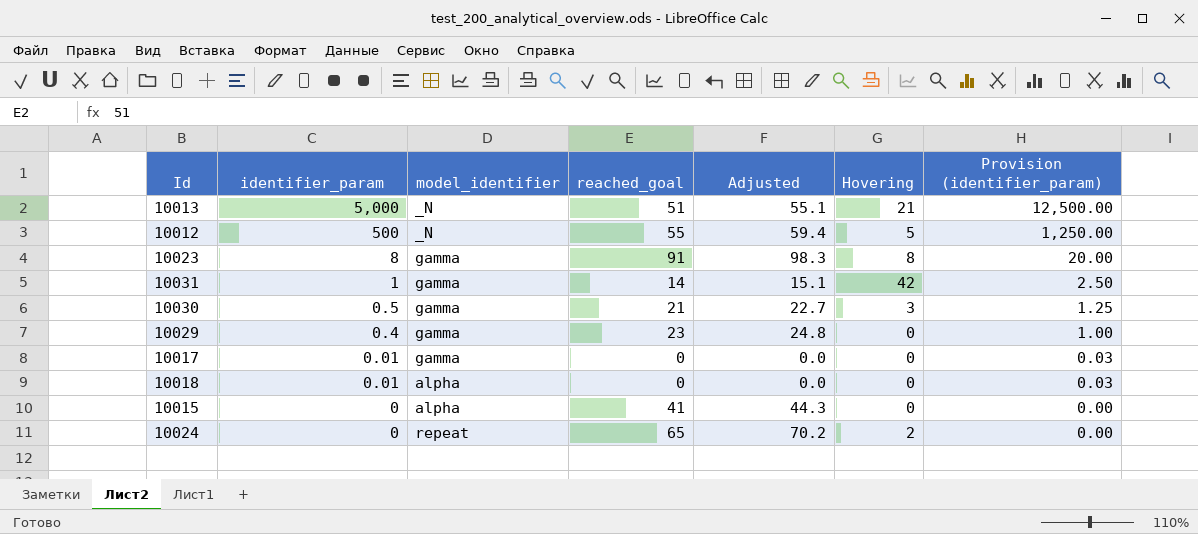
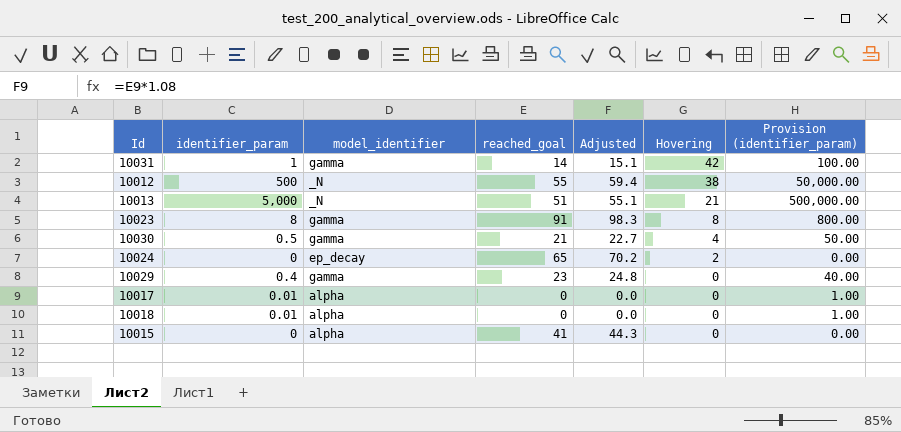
row order: identifier_param descending -> Hovering descending
column Provision (identifier_param) | formula: [identifier_param] * 2.5 -> [identifier_param] * 100
10012 | Hovering: 5 -> 38
10030 | Hovering: 3 -> 4
10024 | model_identifier: repeat -> ep_decay
10017 | model_identifier: gamma -> alpha

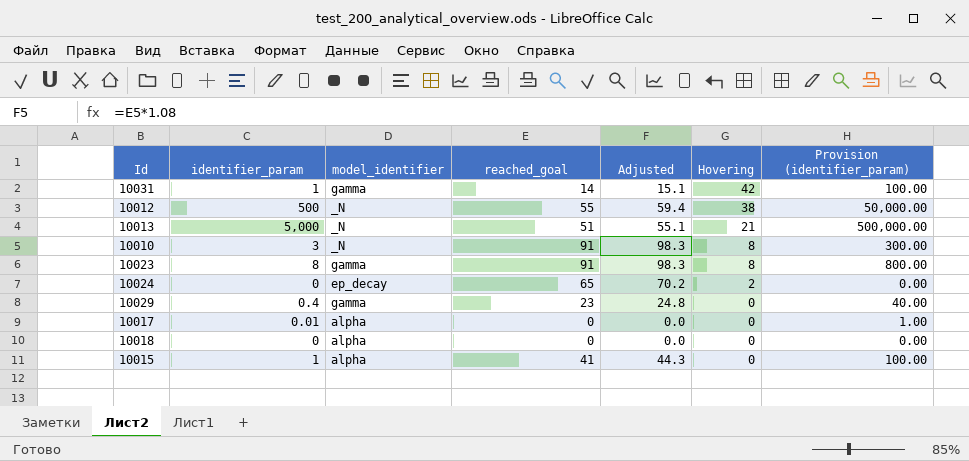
row 10030: 0.5 | gamma | 21 | 22.7 | 4 | 50.00 -> none
row 10010: none -> 3 | _N | 91 | 98.3 | 8 | 300.00
10018 | identifier_param: 0.01 -> 0
10018 | Provision (identifier_param): 1.00 -> 0.00
10015 | identifier_param: 0 -> 1
10015 | Provision (identifier_param): 0.00 -> 100.00

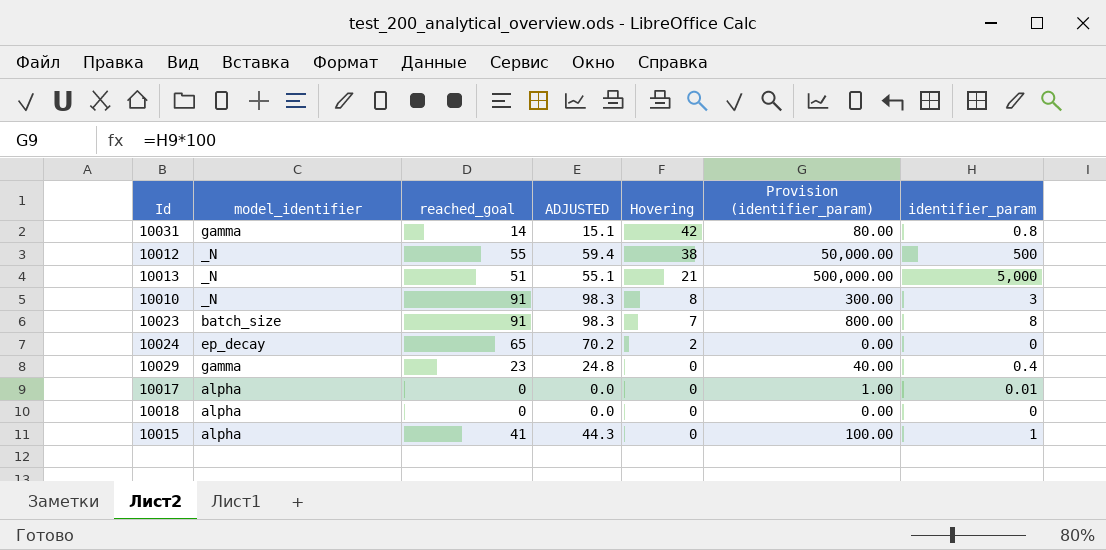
column name: Adjusted -> ADJUSTED
column identifier_param | position: 2 -> 7
10031 | Provision (identifier_param): 100.00 -> 80.00
10031 | identifier_param: 1 -> 0.8
10023 | model_identifier: gamma -> batch_size
10023 | Hovering: 8 -> 7

